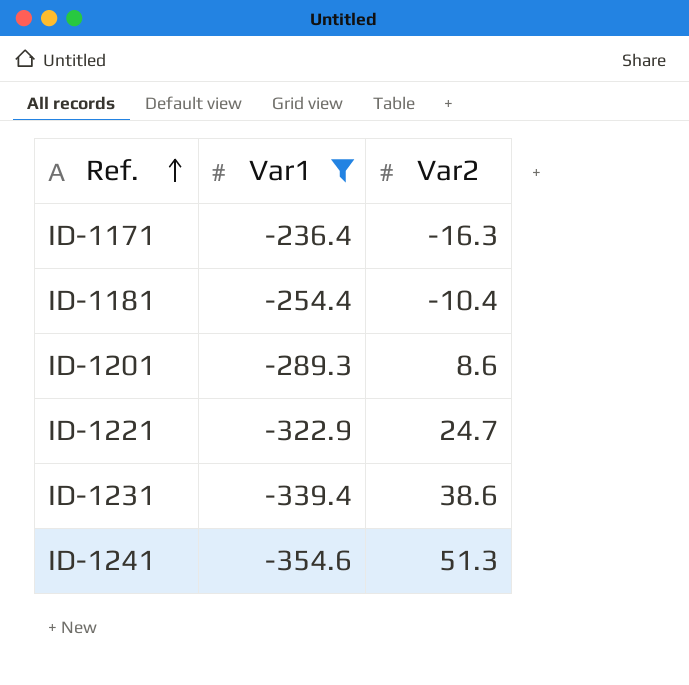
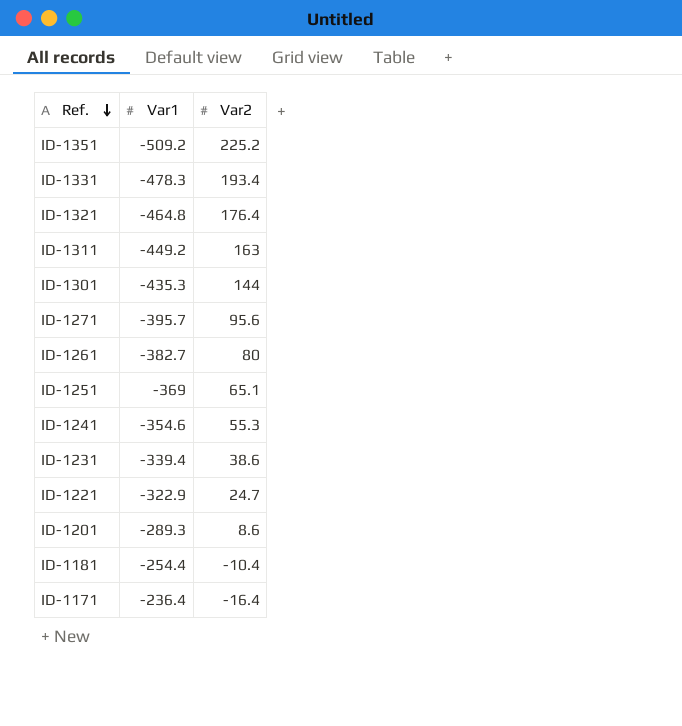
filter: Var1 >= -354.6 -> none
row order: Ref. ascending -> Ref. descending
ID-1241 | Var2: 51.3 -> 55.3
ID-1171 | Var2: -16.3 -> -16.4

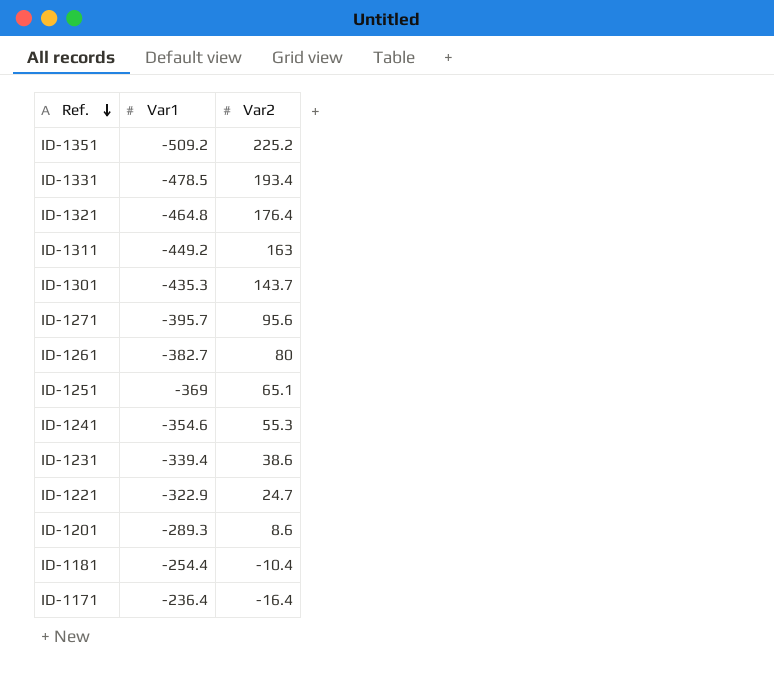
ID-1331 | Var1: -478.3 -> -478.5
ID-1301 | Var2: 144 -> 143.7

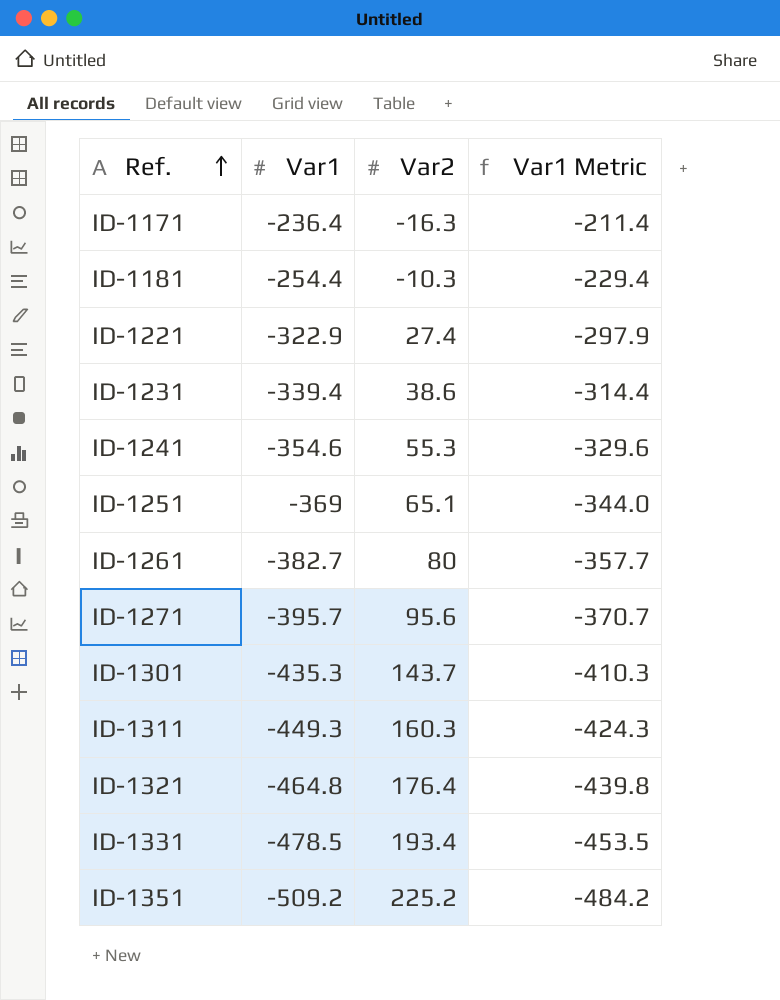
row order: Ref. descending -> Ref. ascending
column Var1 Metric | formula: none -> [Var1] + 25
row ID-1201: -289.3 | 8.6 -> none
ID-1171 | Var2: -16.4 -> -16.3
ID-1181 | Var2: -10.4 -> -10.3
ID-1221 | Var2: 24.7 -> 27.4
ID-1311 | Var1: -449.2 -> -449.3
ID-1311 | Var2: 163 -> 160.3

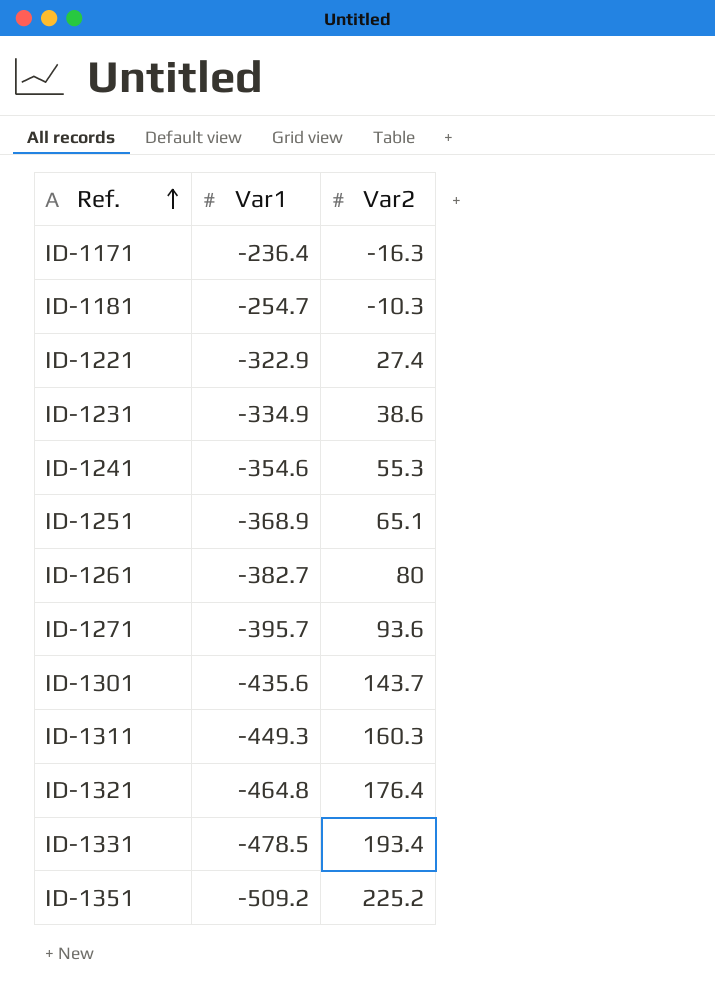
column Var1 Metric | formula: [Var1] + 25 -> none
ID-1181 | Var1: -254.4 -> -254.7
ID-1231 | Var1: -339.4 -> -334.9
ID-1251 | Var1: -369 -> -368.9
ID-1271 | Var2: 95.6 -> 93.6
ID-1301 | Var1: -435.3 -> -435.6

